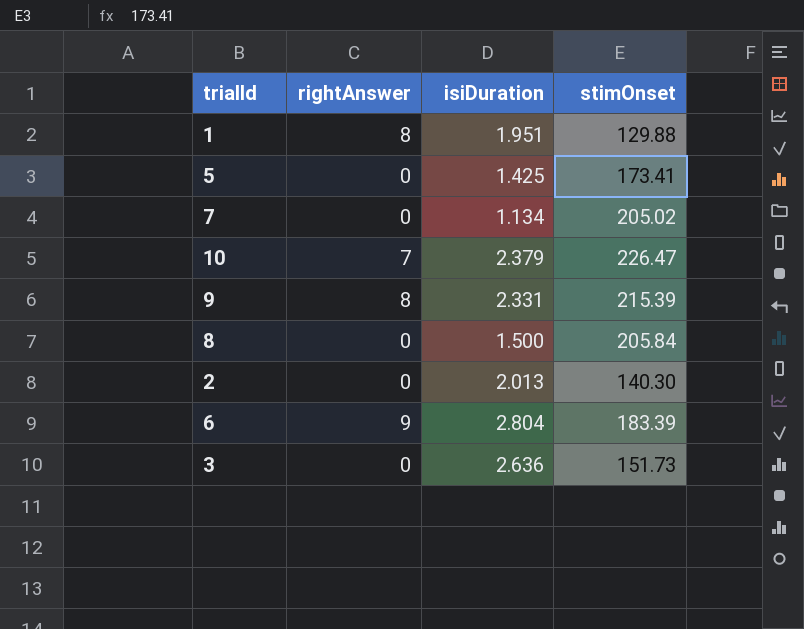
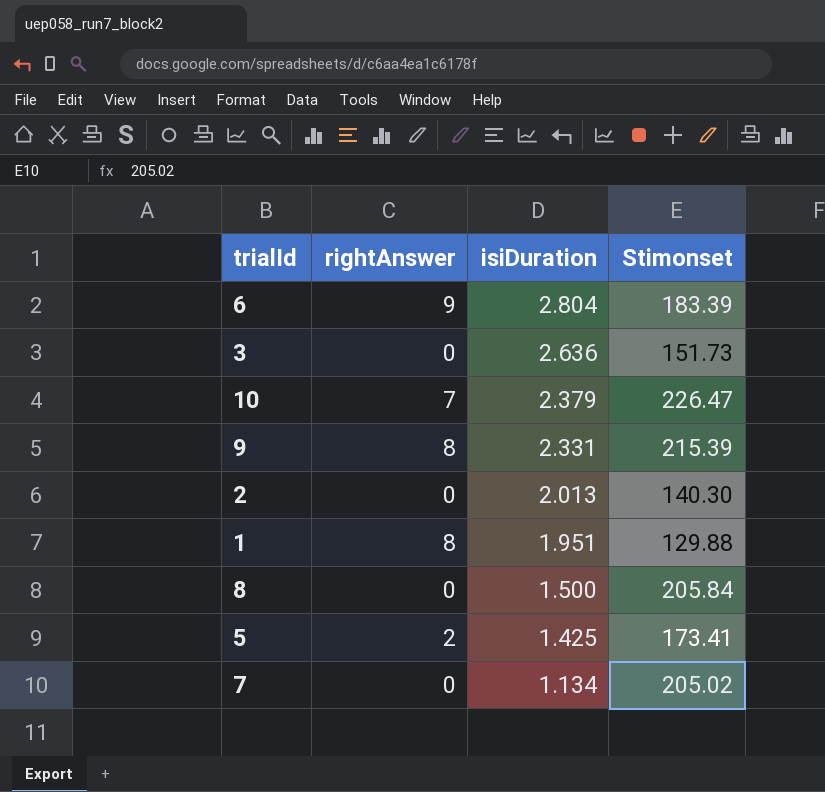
row order: none -> isiDuration descending
column name: stimOnset -> Stimonset
5 | rightAnswer: 0 -> 2

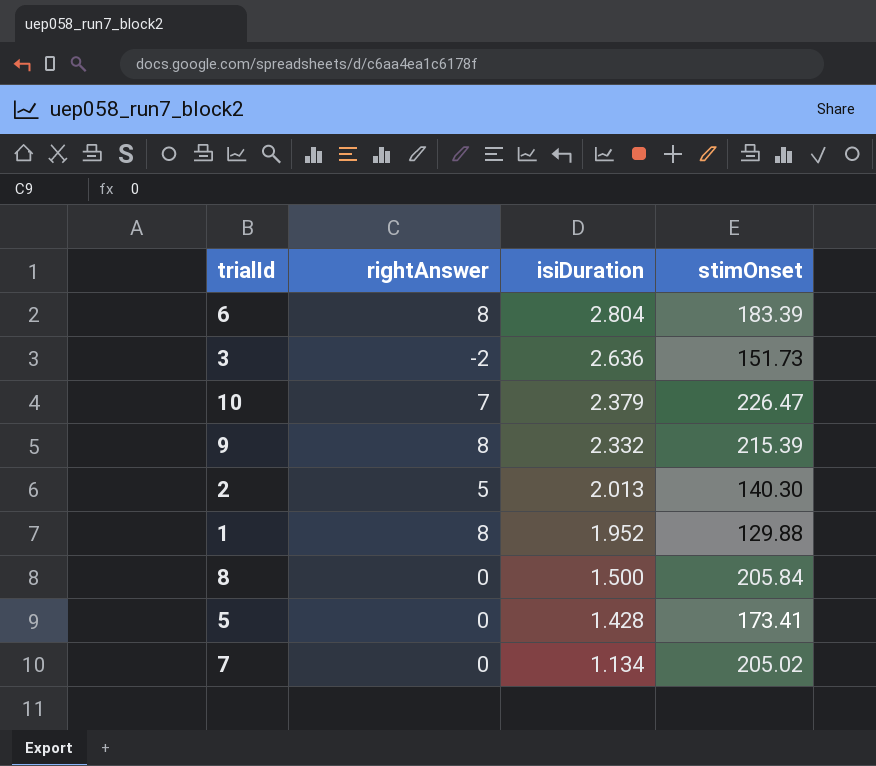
column name: Stimonset -> stimOnset
6 | rightAnswer: 9 -> 8
3 | rightAnswer: 0 -> -2
9 | isiDuration: 2.331 -> 2.332
2 | rightAnswer: 0 -> 5
1 | isiDuration: 1.951 -> 1.952
5 | rightAnswer: 2 -> 0
5 | isiDuration: 1.425 -> 1.428

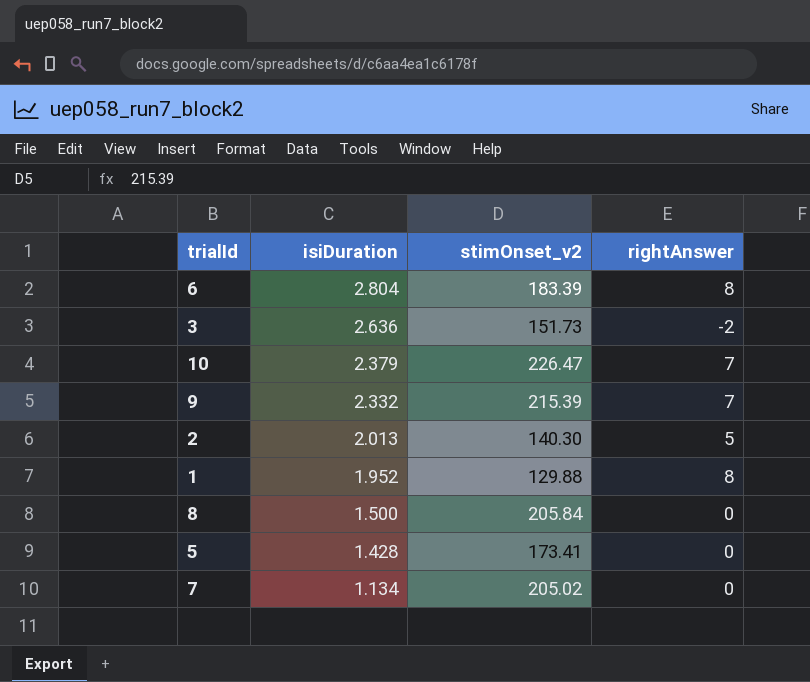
column name: stimOnset -> stimOnset_v2
column rightAnswer | position: 2 -> 4
9 | rightAnswer: 8 -> 7

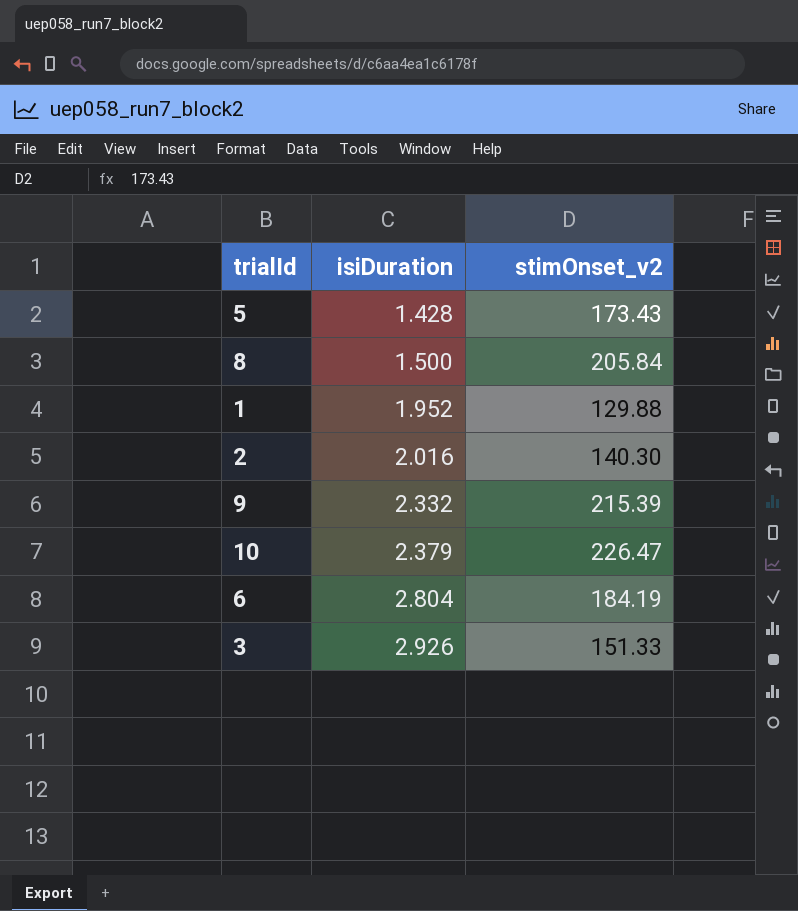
row order: isiDuration descending -> isiDuration ascending
column rightAnswer | position: 4 -> none
row 7: 1.134 | 205.02 | 0 -> none
5 | stimOnset_v2: 173.41 -> 173.43
2 | isiDuration: 2.013 -> 2.016
6 | stimOnset_v2: 183.39 -> 184.19
3 | isiDuration: 2.636 -> 2.926
3 | stimOnset_v2: 151.73 -> 151.33

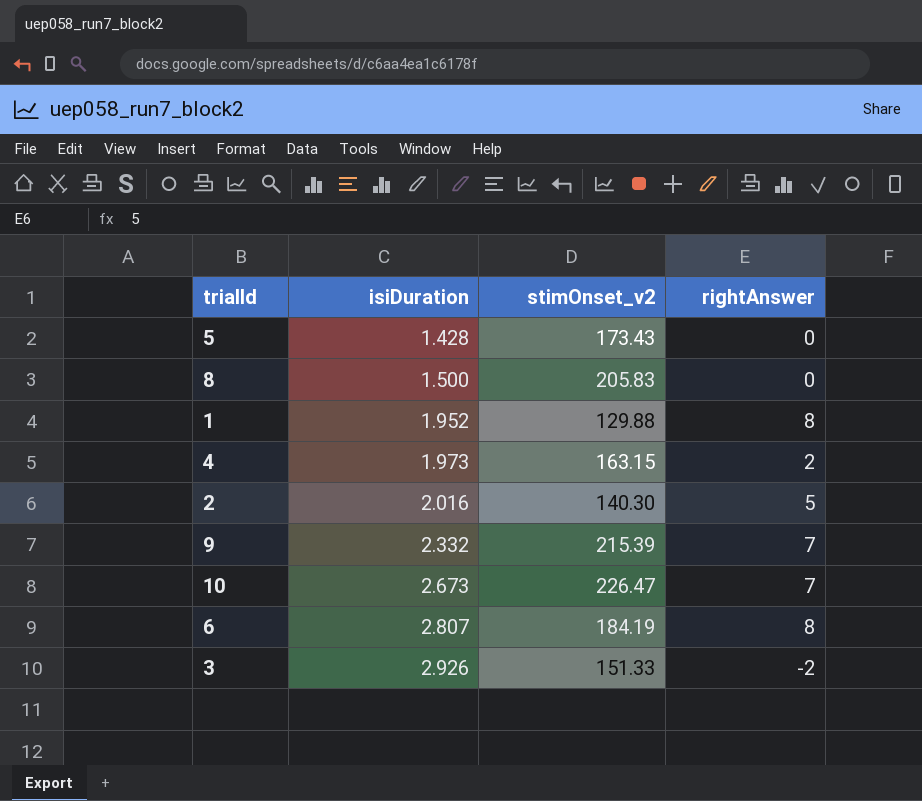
column rightAnswer | position: none -> 4
8 | stimOnset_v2: 205.84 -> 205.83
row 4: none -> 1.973 | 163.15 | 2
10 | isiDuration: 2.379 -> 2.673
6 | isiDuration: 2.804 -> 2.807

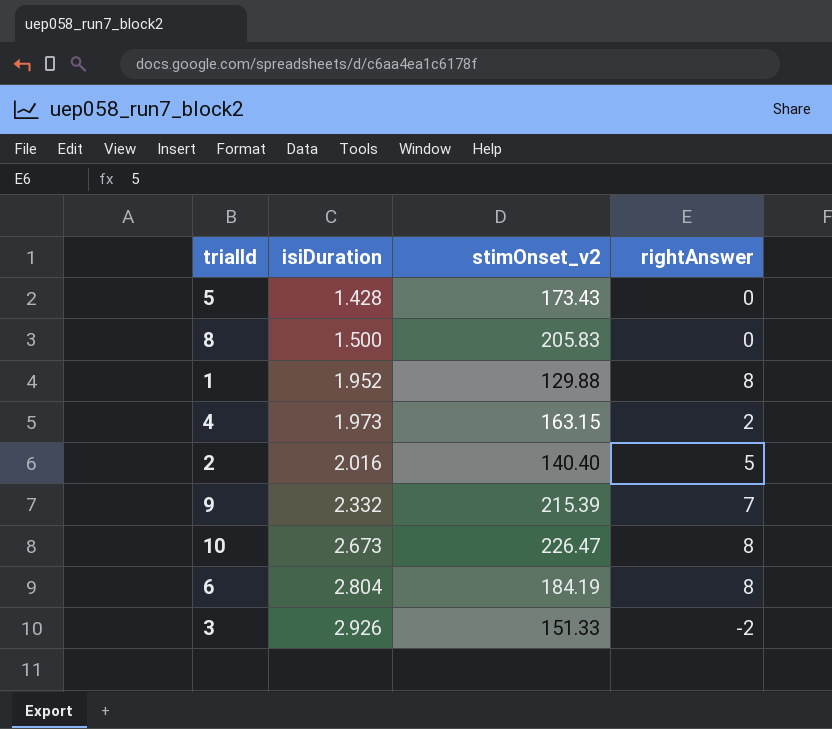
2 | stimOnset_v2: 140.30 -> 140.40
10 | rightAnswer: 7 -> 8
6 | isiDuration: 2.807 -> 2.804

